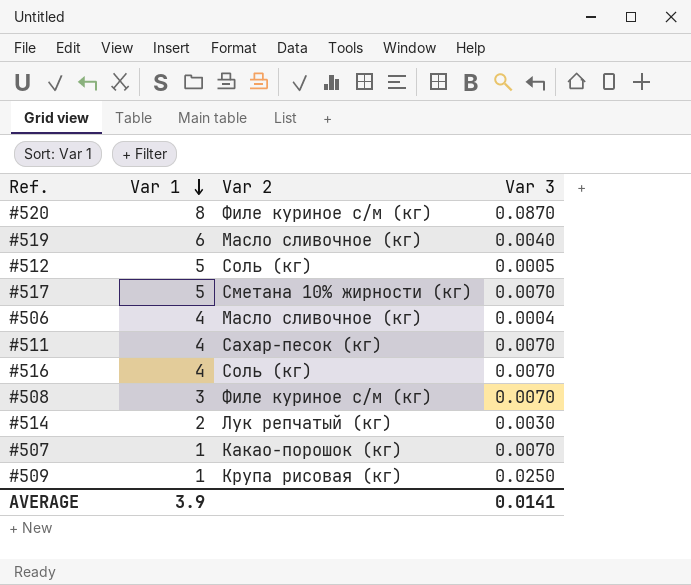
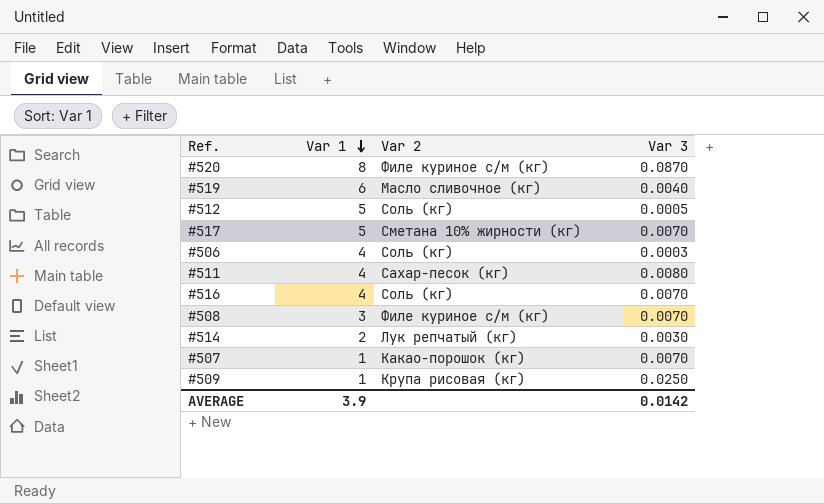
#506 | Var 2: Масло сливочное (кг) -> Соль (кг)
#506 | Var 3: 0.0004 -> 0.0003
#511 | Var 3: 0.0070 -> 0.0080
AVERAGE | Var 3: 0.0141 -> 0.0142

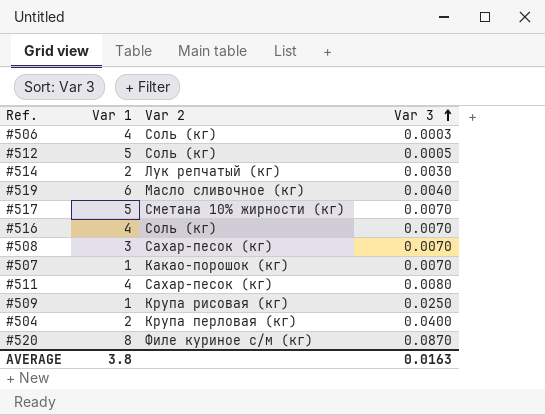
row order: Var 1 descending -> Var 3 ascending
#508 | Var 2: Филе куриное с/м (кг) -> Сахар-песок (кг)
row #504: none -> 2 | Крупа перловая (кг) | 0.0400
AVERAGE | Var 1: 3.9 -> 3.8
AVERAGE | Var 3: 0.0142 -> 0.0163

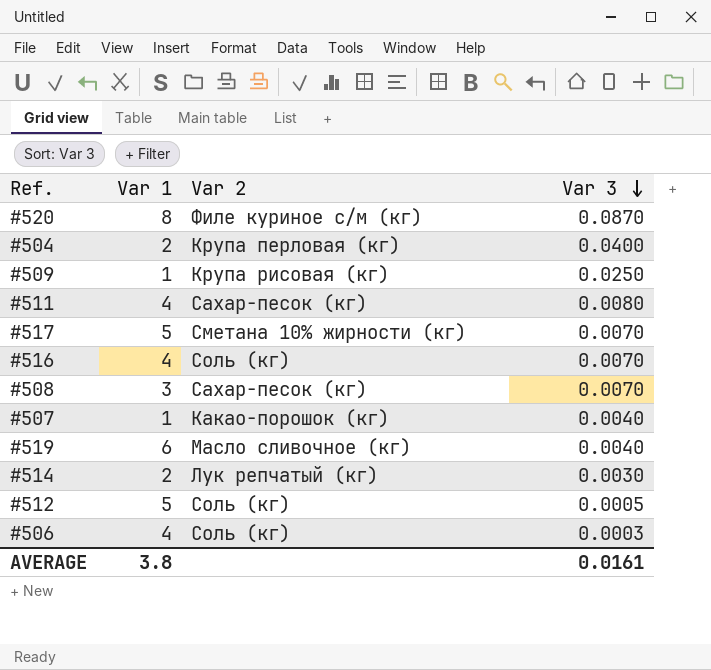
row order: Var 3 ascending -> Var 3 descending
#507 | Var 3: 0.0070 -> 0.0040
AVERAGE | Var 3: 0.0163 -> 0.0161

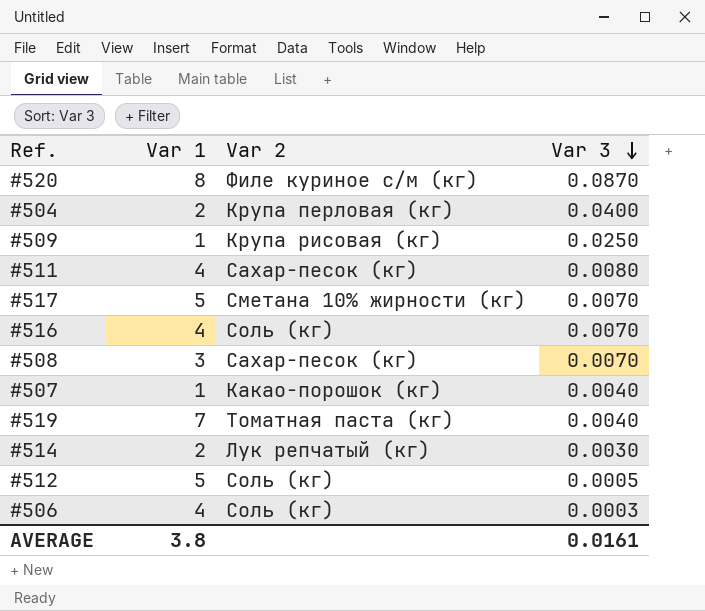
#519 | Var 1: 6 -> 7
#519 | Var 2: Масло сливочное (кг) -> Томатная паста (кг)

